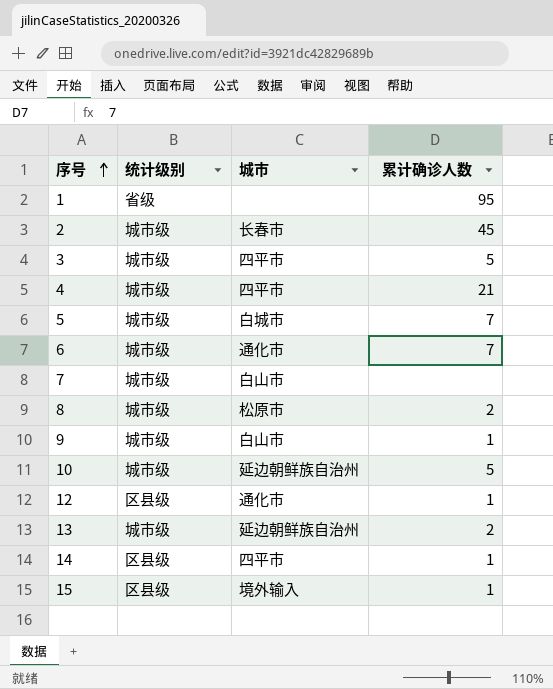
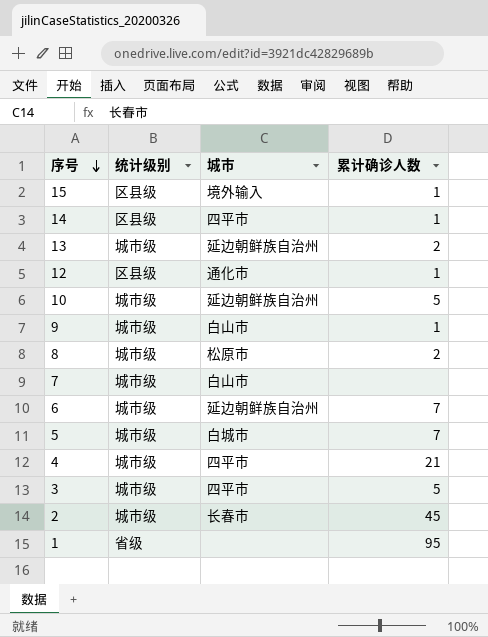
row order: 序号 ascending -> 序号 descending
6 | 城市: 通化市 -> 延边朝鲜族自治州

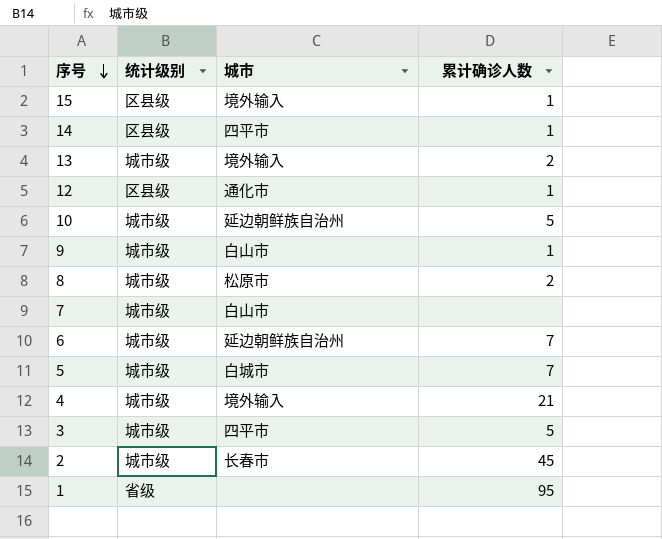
13 | 城市: 延边朝鲜族自治州 -> 境外输入
4 | 城市: 四平市 -> 境外输入

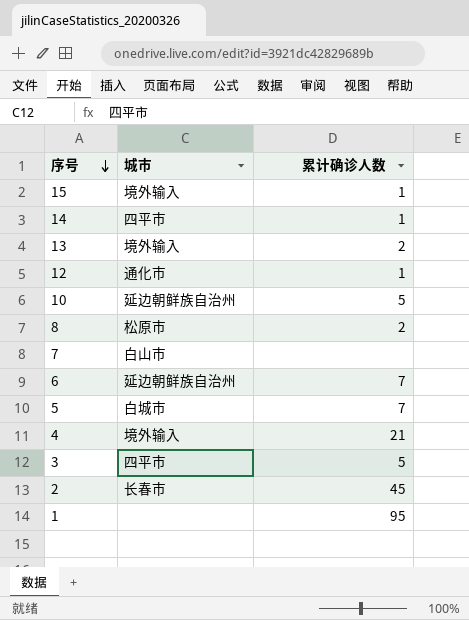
column 统计级别 | position: 2 -> none
row 9: 城市级 | 白山市 | 1 -> none

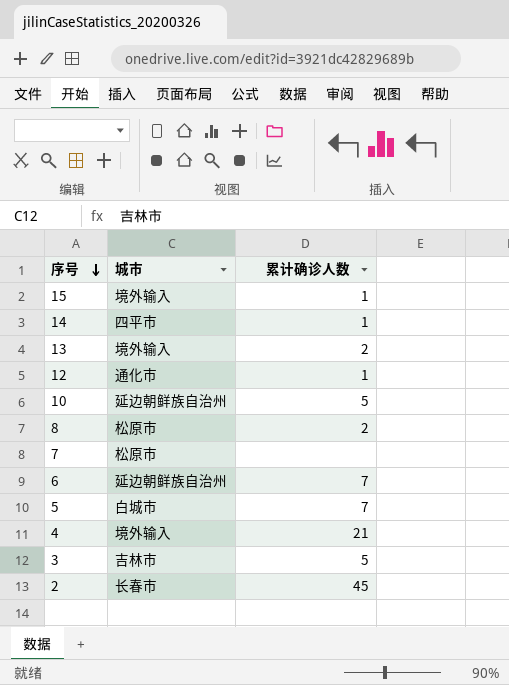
row 1: none | 95 -> none
7 | 城市: 白山市 -> 松原市
3 | 城市: 四平市 -> 吉林市

